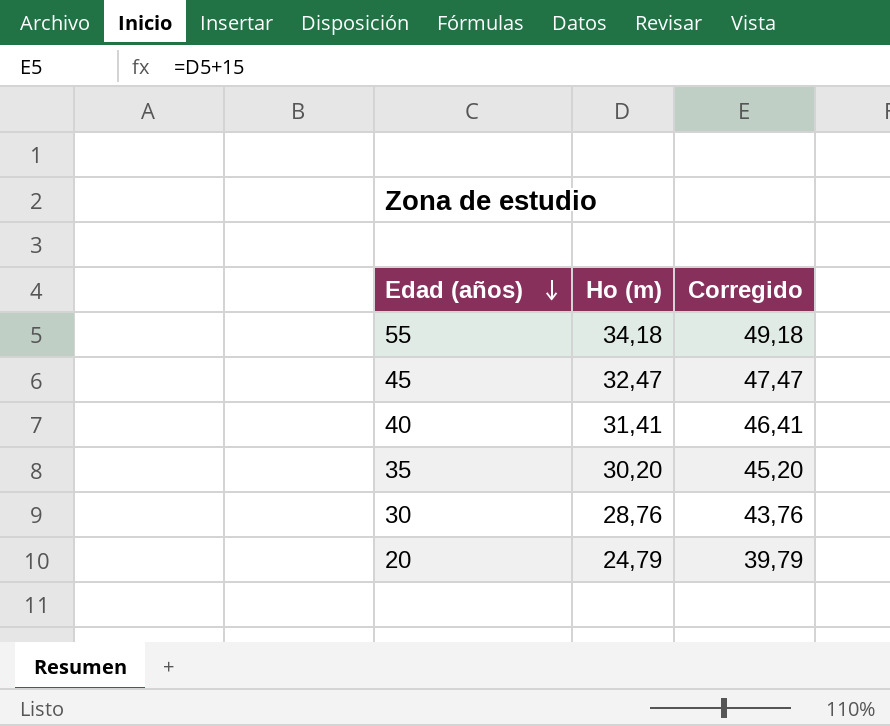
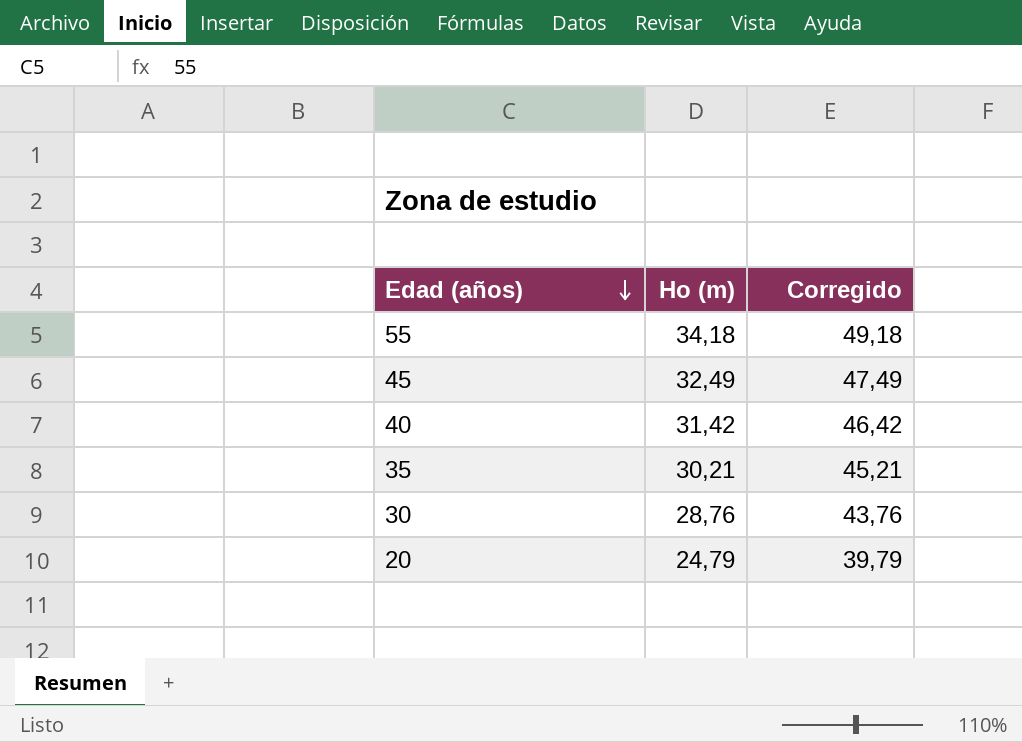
45 | Ho (m): 32,47 -> 32,49
45 | Corregido: 47,47 -> 47,49
40 | Ho (m): 31,41 -> 31,42
40 | Corregido: 46,41 -> 46,42
35 | Ho (m): 30,20 -> 30,21
35 | Corregido: 45,20 -> 45,21

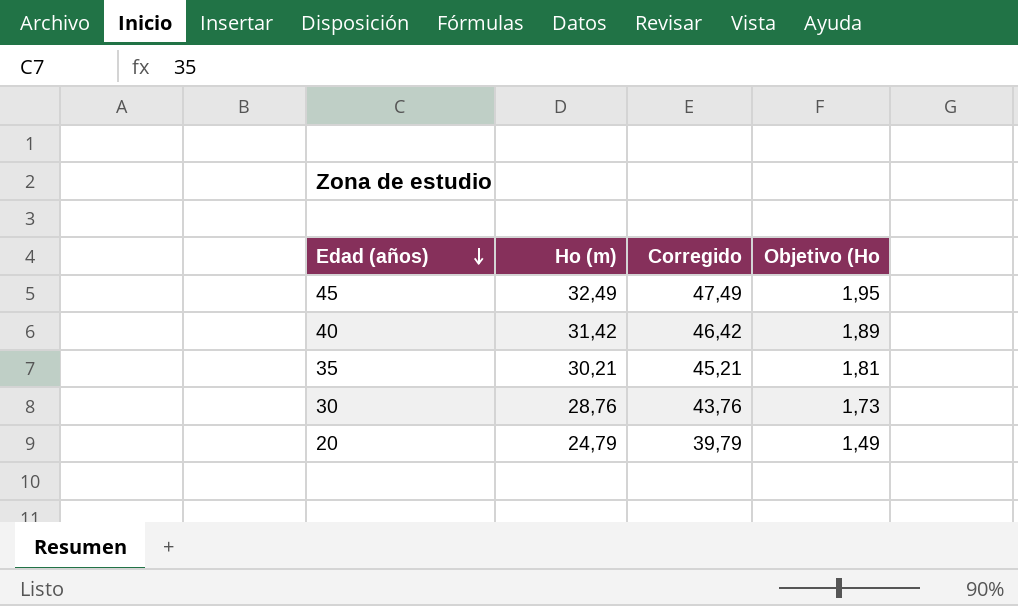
column Objetivo (Ho | formula: none -> [Ho (m)] * 0,06
row 55: 34,18 | 49,18 -> none

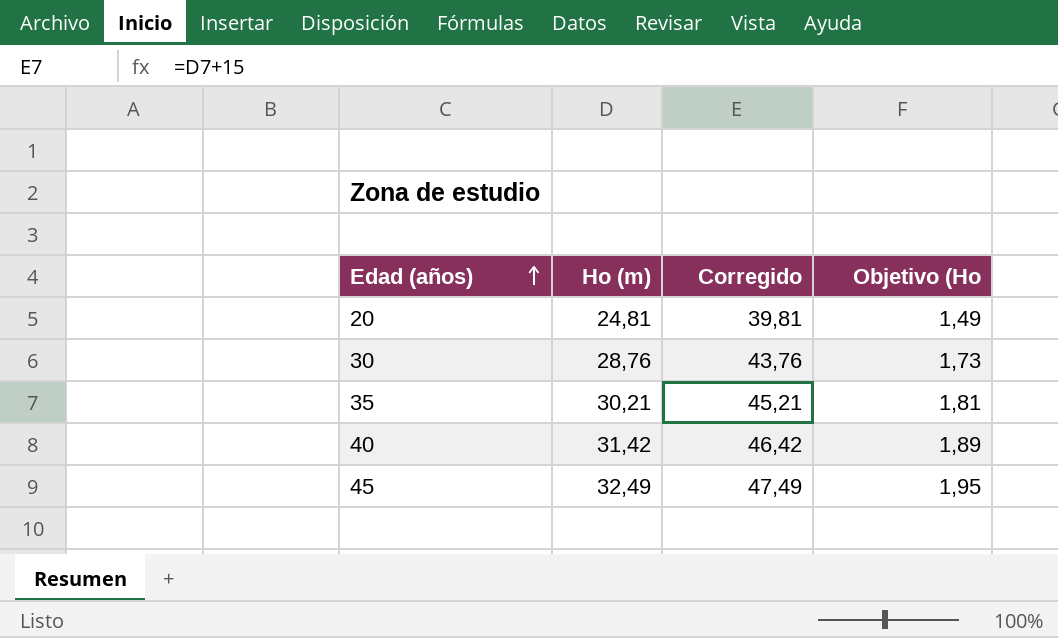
row order: Edad (años) descending -> Edad (años) ascending
20 | Ho (m): 24,79 -> 24,81
20 | Corregido: 39,79 -> 39,81

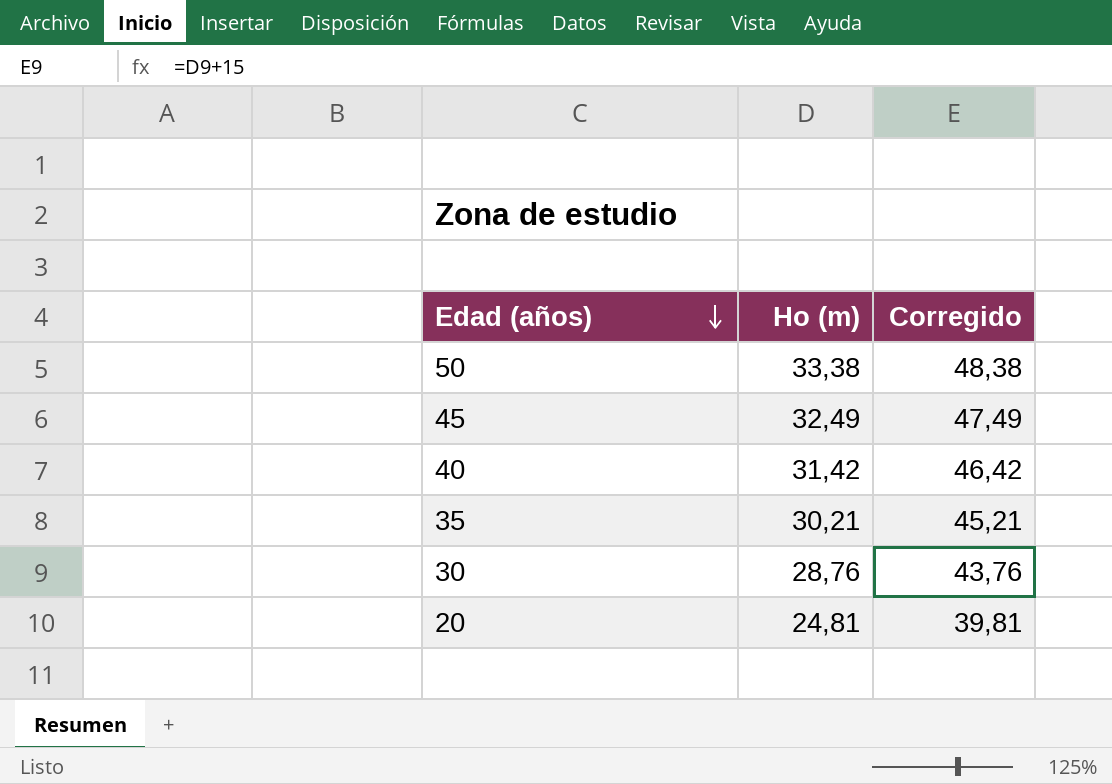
row order: Edad (años) ascending -> Edad (años) descending
column Objetivo (Ho | formula: [Ho (m)] * 0,06 -> none
row 50: none -> 33,38 | 48,38

